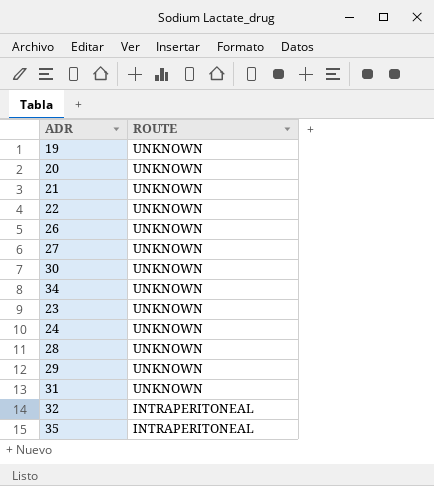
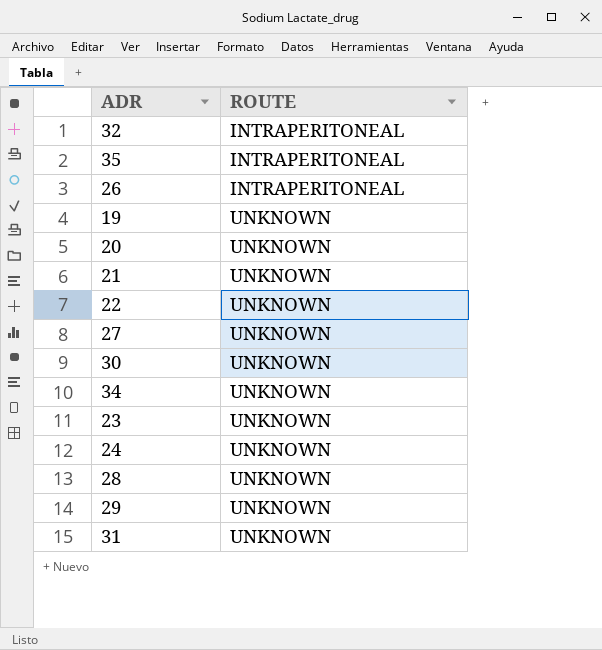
row order: ROUTE descending -> ROUTE ascending
26 | ROUTE: UNKNOWN -> INTRAPERITONEAL

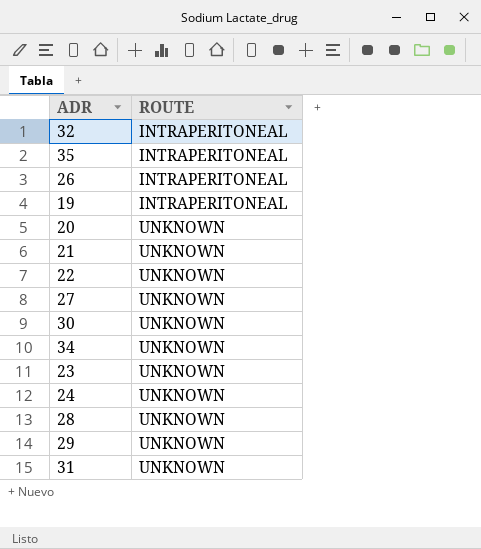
19 | ROUTE: UNKNOWN -> INTRAPERITONEAL

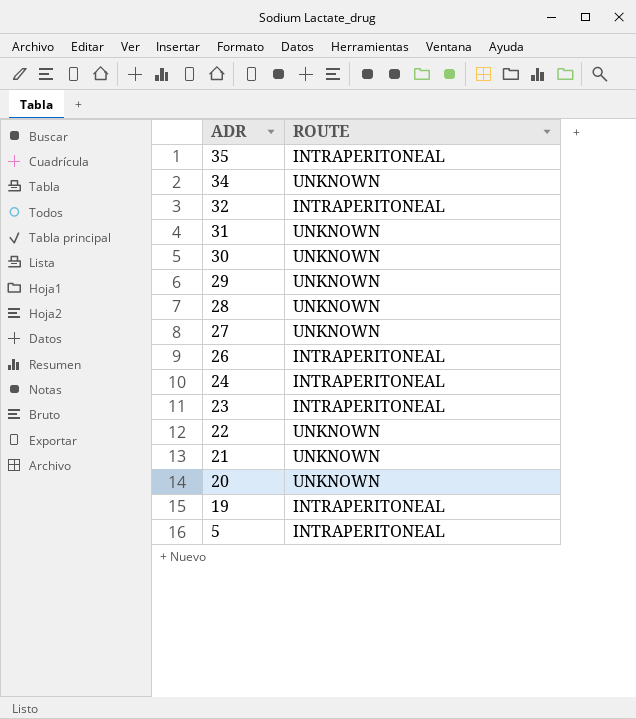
row order: ROUTE ascending -> ADR descending
24 | ROUTE: UNKNOWN -> INTRAPERITONEAL
23 | ROUTE: UNKNOWN -> INTRAPERITONEAL
row 5: none -> INTRAPERITONEAL

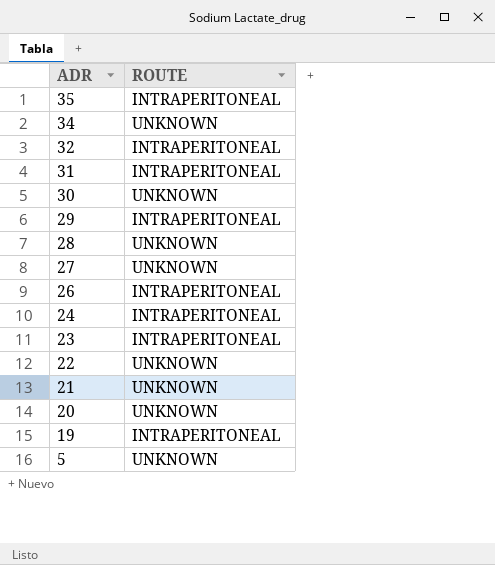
31 | ROUTE: UNKNOWN -> INTRAPERITONEAL
29 | ROUTE: UNKNOWN -> INTRAPERITONEAL
5 | ROUTE: INTRAPERITONEAL -> UNKNOWN

